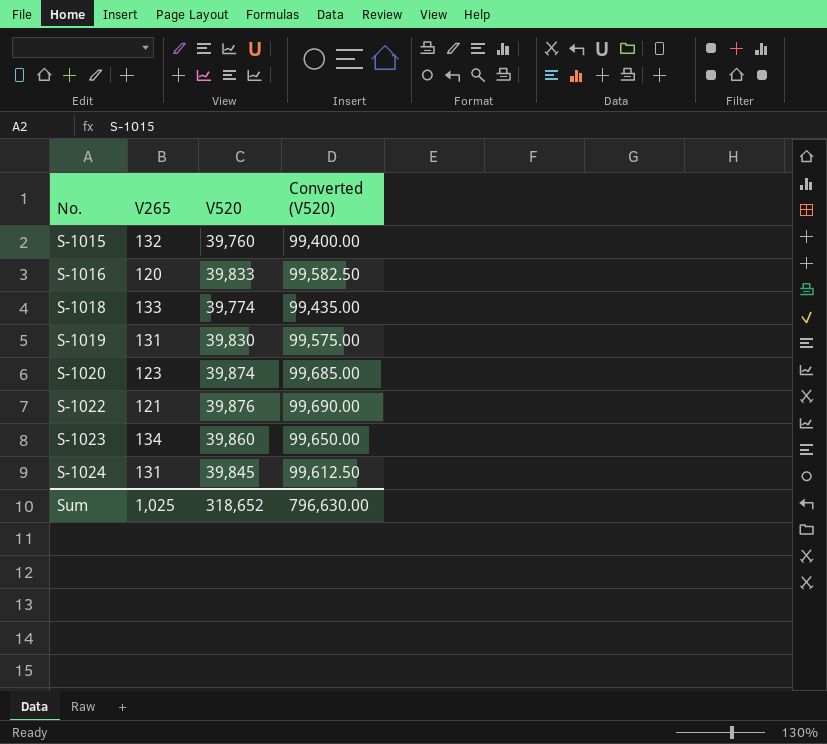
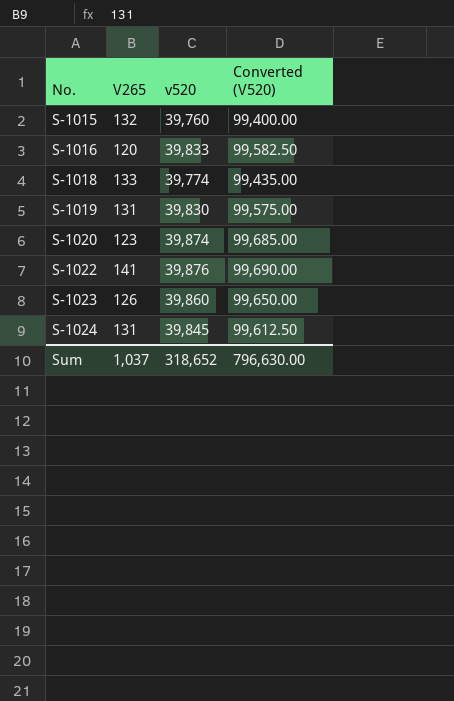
column name: V520 -> v520
S-1022 | V265: 121 -> 141
S-1023 | V265: 134 -> 126
Sum | V265: 1,025 -> 1,037

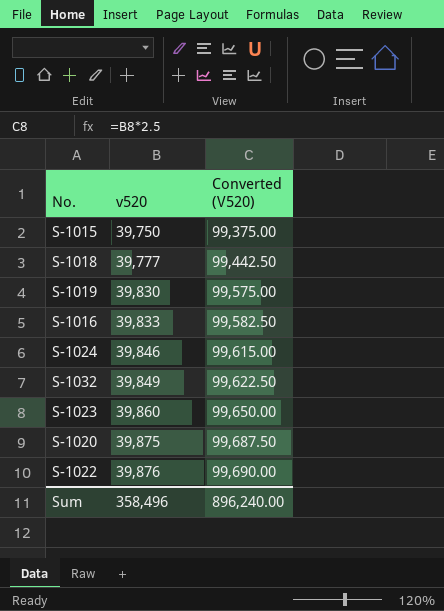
row order: No. ascending -> v520 ascending
column V265 | position: 2 -> none
S-1015 | v520: 39,760 -> 39,750
S-1015 | Converted (V520): 99,400.00 -> 99,375.00
S-1018 | v520: 39,774 -> 39,777
S-1018 | Converted (V520): 99,435.00 -> 99,442.50
S-1024 | v520: 39,845 -> 39,846
S-1024 | Converted (V520): 99,612.50 -> 99,615.00
row S-1032: none -> 39,849 | 99,622.50
S-1020 | v520: 39,874 -> 39,875
S-1020 | Converted (V520): 99,685.00 -> 99,687.50
Sum | v520: 318,652 -> 358,496
Sum | Converted (V520): 796,630.00 -> 896,240.00

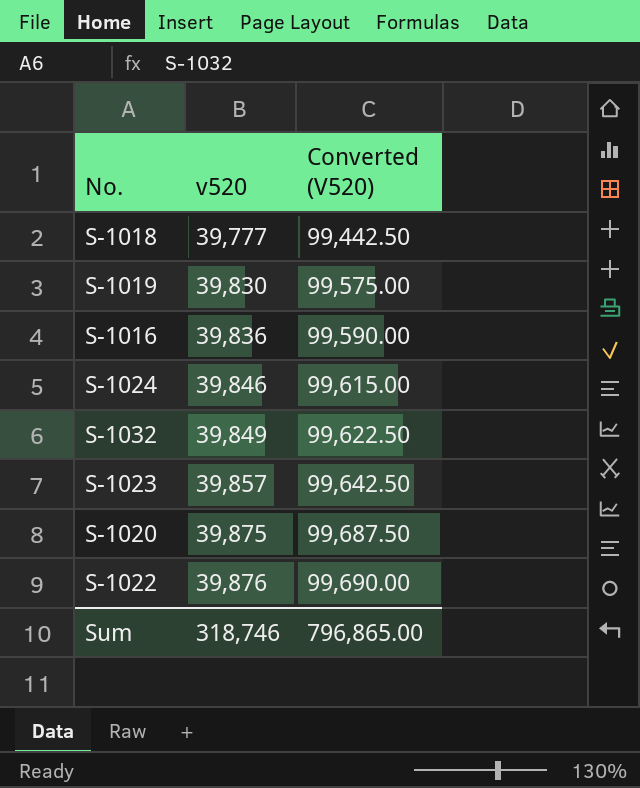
row S-1015: 39,750 | 99,375.00 -> none
S-1016 | v520: 39,833 -> 39,836
S-1016 | Converted (V520): 99,582.50 -> 99,590.00
S-1023 | v520: 39,860 -> 39,857
S-1023 | Converted (V520): 99,650.00 -> 99,642.50
Sum | v520: 358,496 -> 318,746
Sum | Converted (V520): 896,240.00 -> 796,865.00

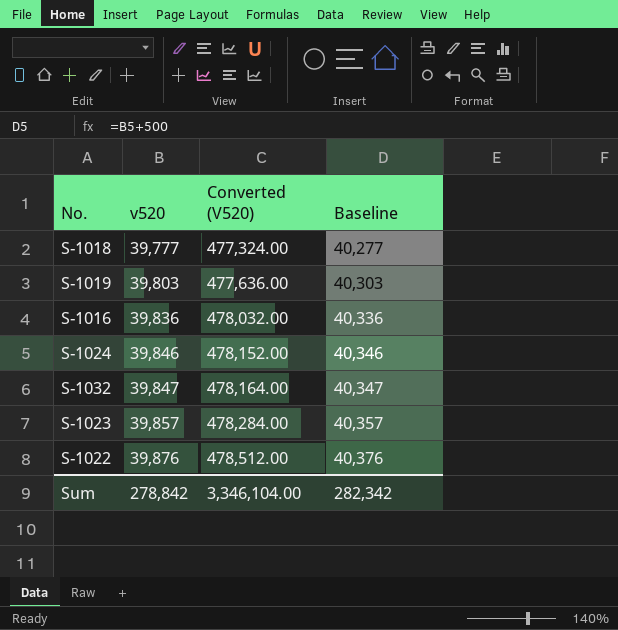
column Converted (V520) | formula: [v520] * 2.5 -> [v520] * 12
column Baseline | formula: none -> [v520] + 500
row S-1020: 39,875 | 99,687.50 -> none
S-1019 | v520: 39,830 -> 39,803
S-1032 | v520: 39,849 -> 39,847
Sum | v520: 318,746 -> 278,842
Sum | Converted (V520): 796,865.00 -> 3,346,104.00

